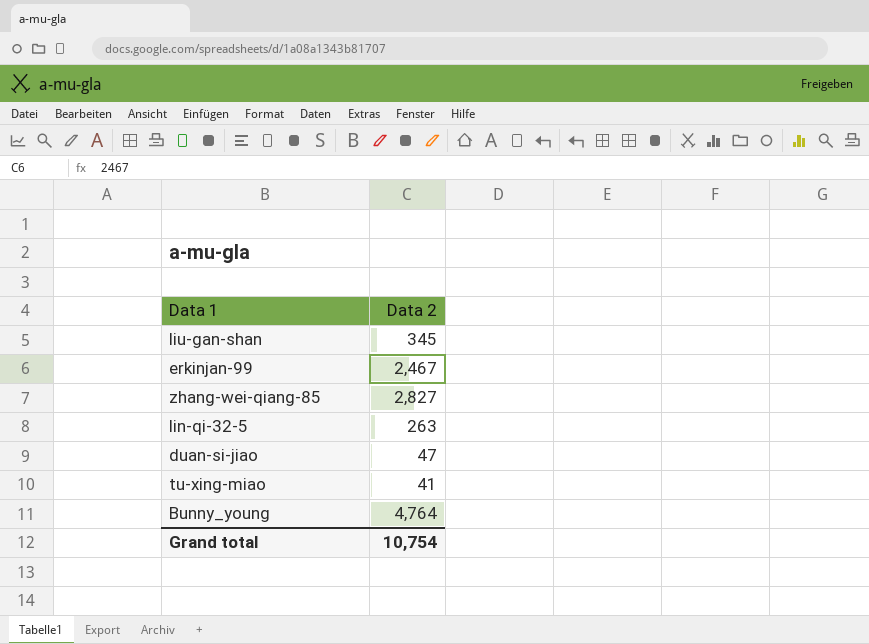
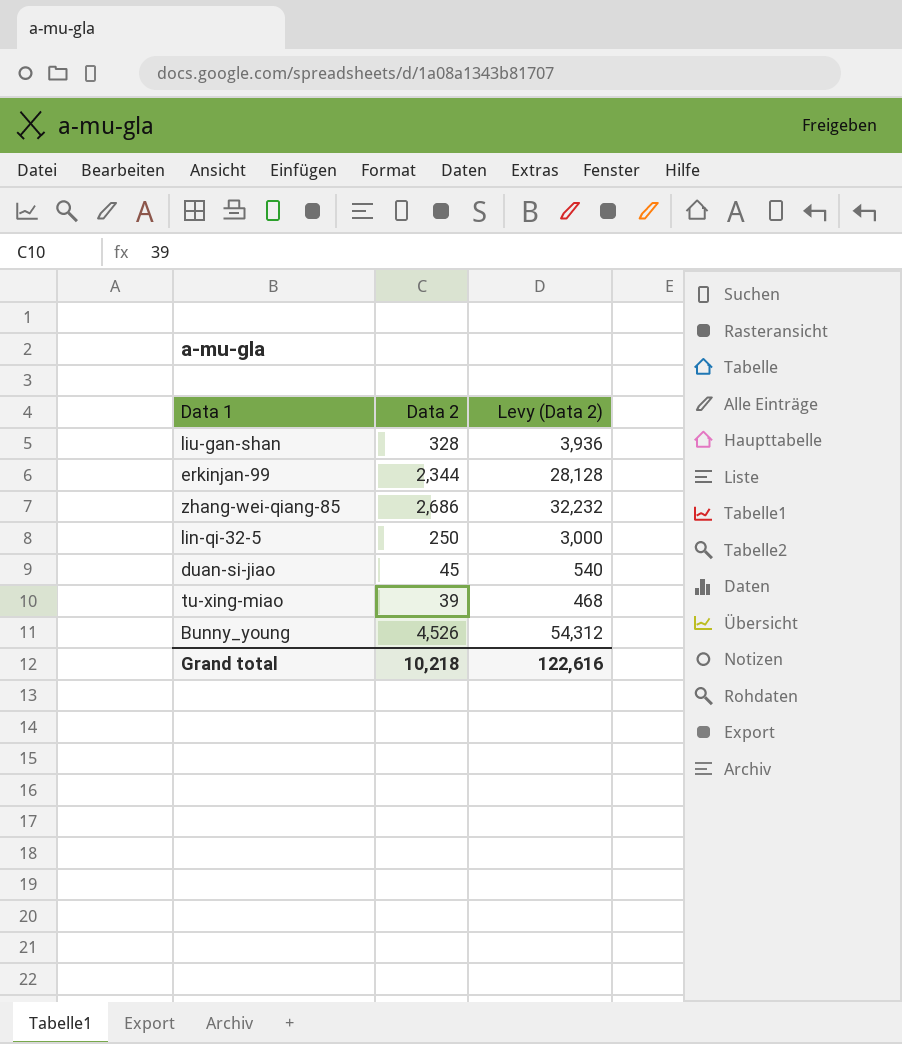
column Levy (Data 2) | formula: none -> [Data 2] * 12
liu-gan-shan | Data 2: 345 -> 328
erkinjan-99 | Data 2: 2,467 -> 2,344
zhang-wei-qiang-85 | Data 2: 2,827 -> 2,686
lin-qi-32-5 | Data 2: 263 -> 250
duan-si-jiao | Data 2: 47 -> 45
tu-xing-miao | Data 2: 41 -> 39
Bunny_young | Data 2: 4,764 -> 4,526
Grand total | Data 2: 10,754 -> 10,218

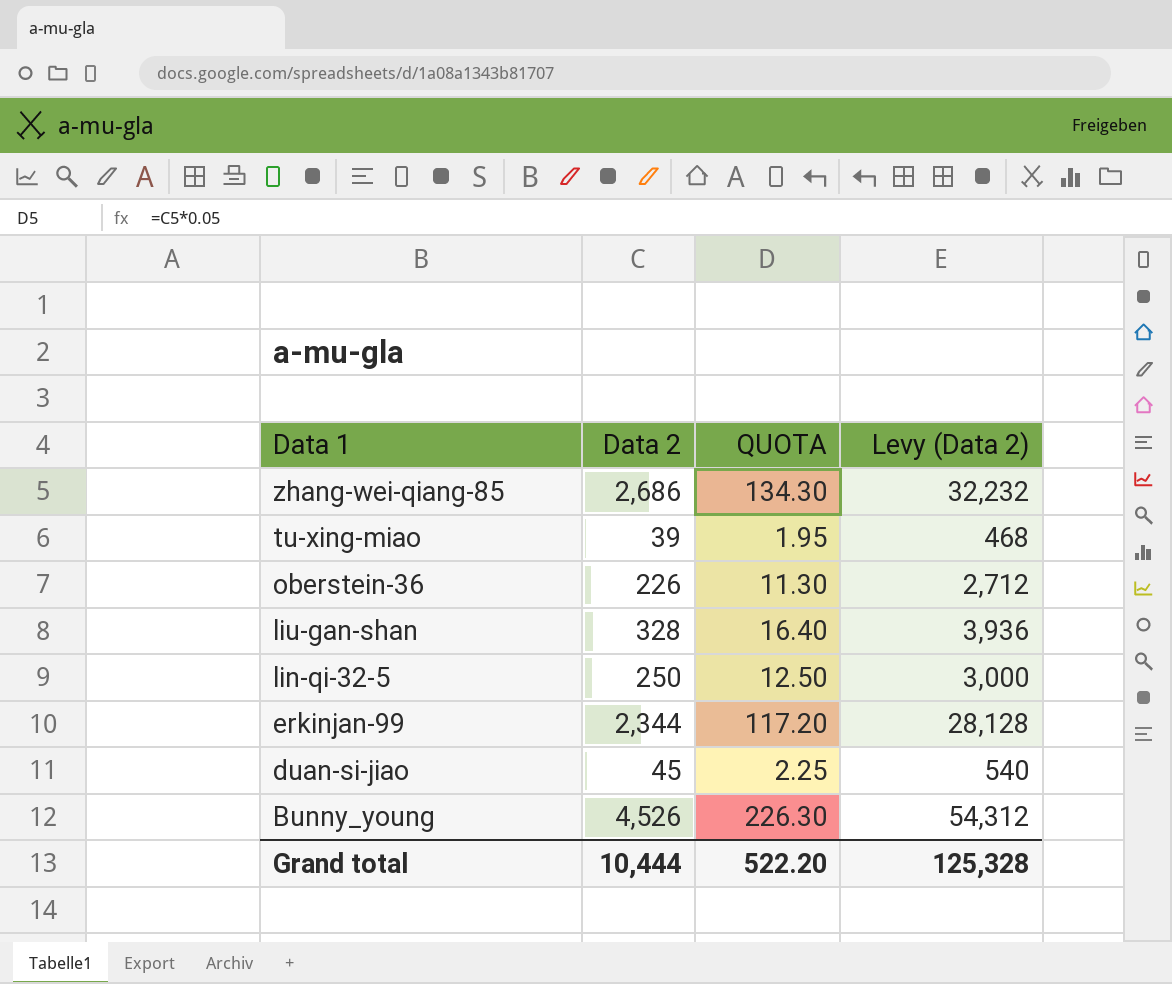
row order: none -> Data 1 descending
column QUOTA | formula: none -> [Data 2] * 0.05
row oberstein-36: none -> 226 | 11.30 | 2,712
Grand total | Data 2: 10,218 -> 10,444
Grand total | Levy (Data 2): 122,616 -> 125,328

